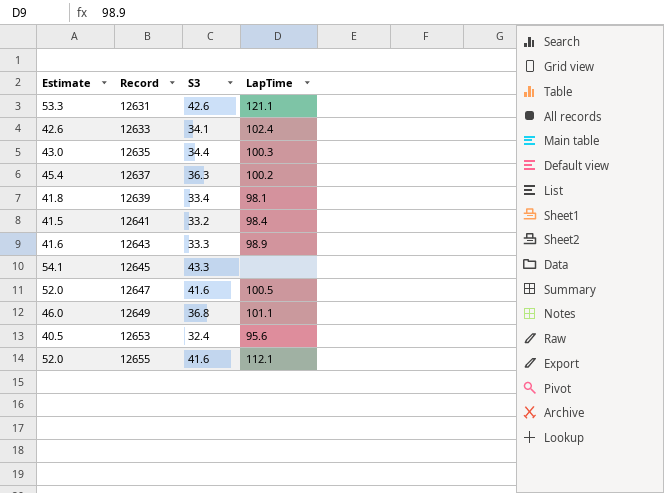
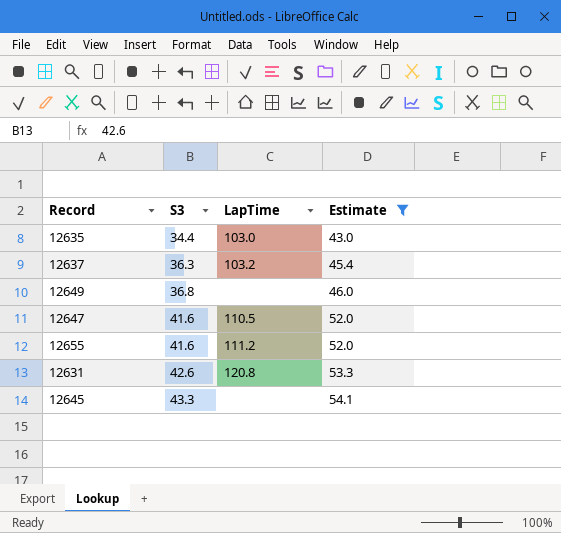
filter: none -> Estimate >= 43.0
row order: Record ascending -> S3 ascending
column Estimate | position: 1 -> 4
12635 | LapTime: 100.3 -> 103.0
12637 | LapTime: 100.2 -> 103.2
12649 | LapTime: 101.1 -> none
12647 | LapTime: 100.5 -> 110.5
12655 | LapTime: 112.1 -> 111.2
12631 | LapTime: 121.1 -> 120.8

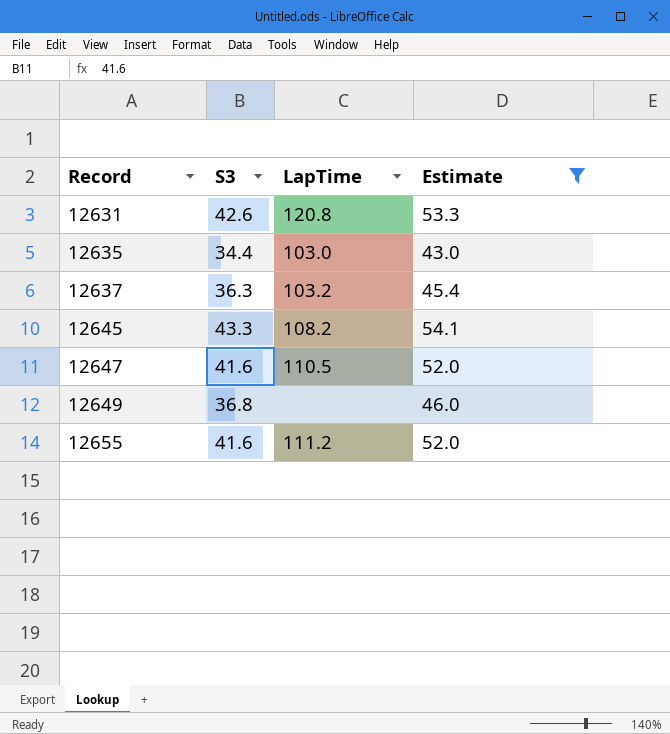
row order: S3 ascending -> Record ascending
12645 | LapTime: none -> 108.2

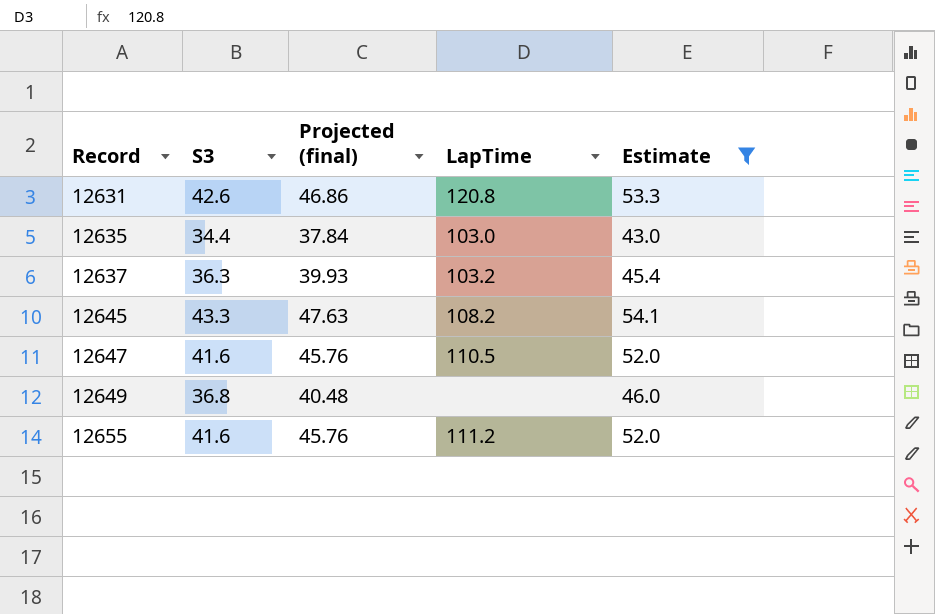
column Projected (final) | formula: none -> [S3] * 1.1

